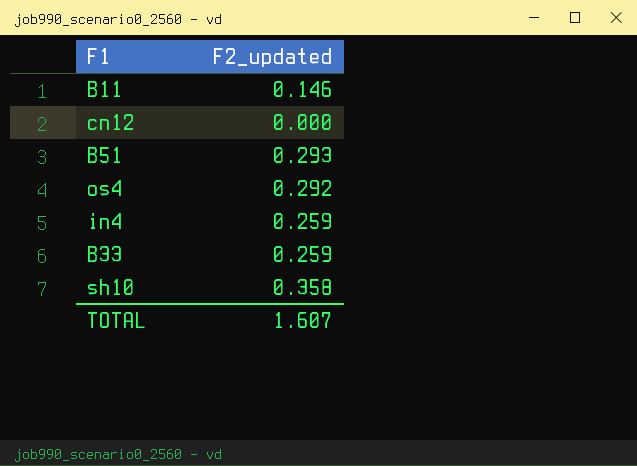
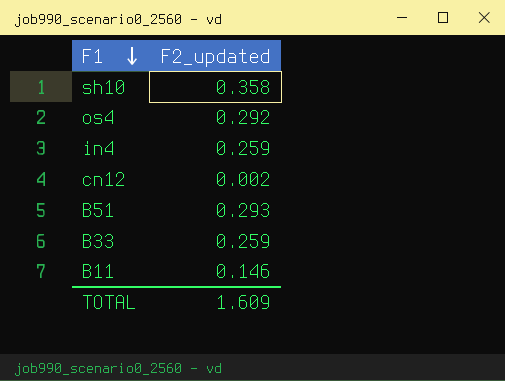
row order: none -> F1 descending
cn12 | F2_updated: 0.000 -> 0.002
TOTAL | F2_updated: 1.607 -> 1.609

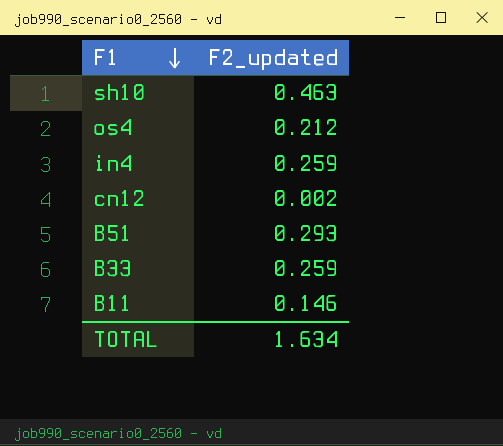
sh10 | F2_updated: 0.358 -> 0.463
os4 | F2_updated: 0.292 -> 0.212
TOTAL | F2_updated: 1.609 -> 1.634

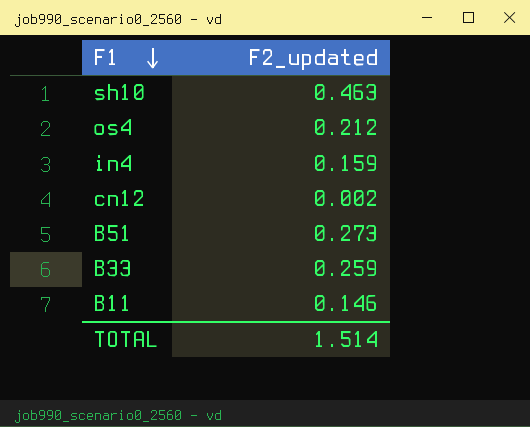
in4 | F2_updated: 0.259 -> 0.159
B51 | F2_updated: 0.293 -> 0.273
TOTAL | F2_updated: 1.634 -> 1.514

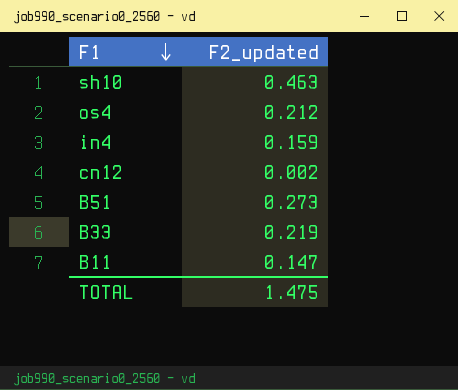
B33 | F2_updated: 0.259 -> 0.219
B11 | F2_updated: 0.146 -> 0.147
TOTAL | F2_updated: 1.514 -> 1.475

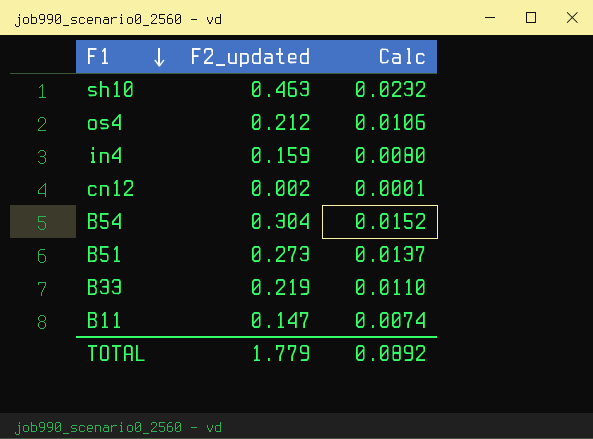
column Calc | formula: none -> [F2_updated] * 0.05
row B54: none -> 0.304 | 0.0152
TOTAL | F2_updated: 1.475 -> 1.779

